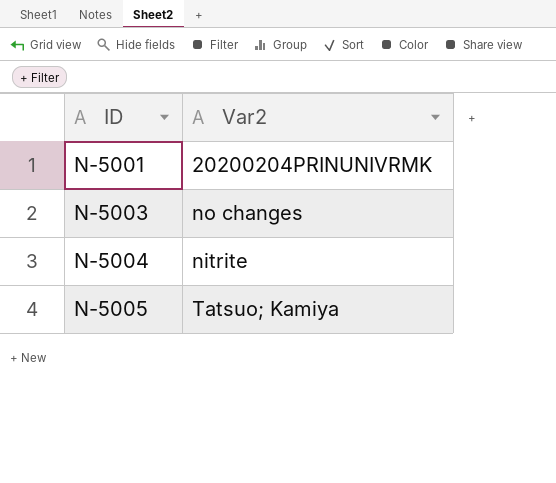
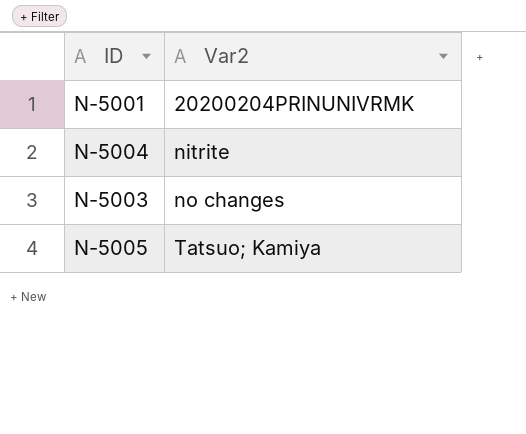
row order: ID ascending -> Var2 ascending

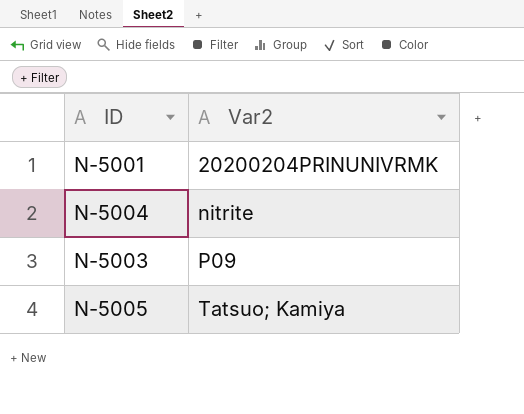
N-5003 | Var2: no changes -> P09

